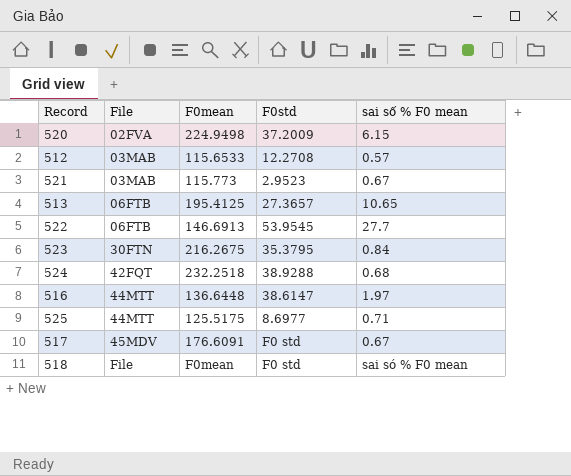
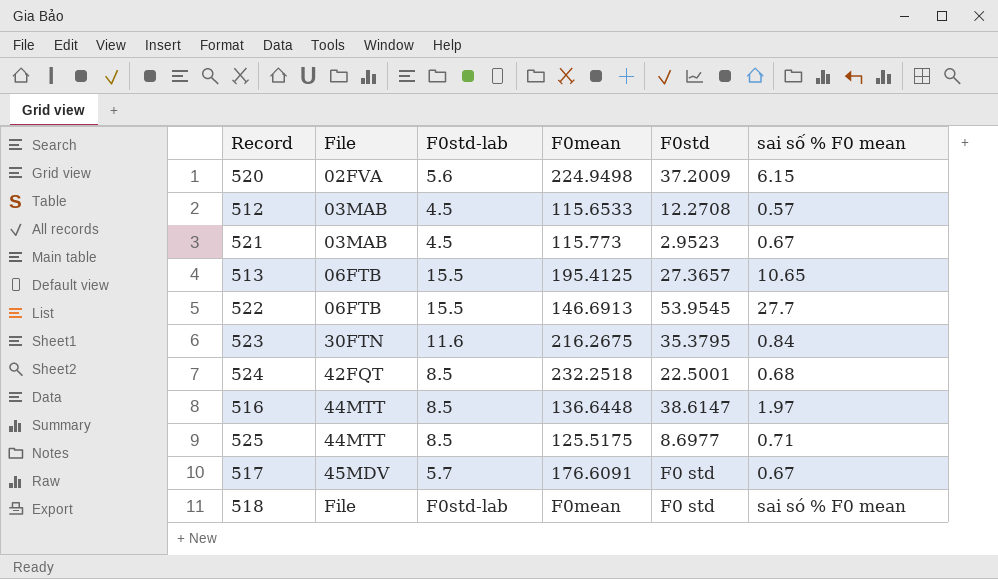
column F0std-lab | position: none -> 3
524 | F0std: 38.9288 -> 22.5001

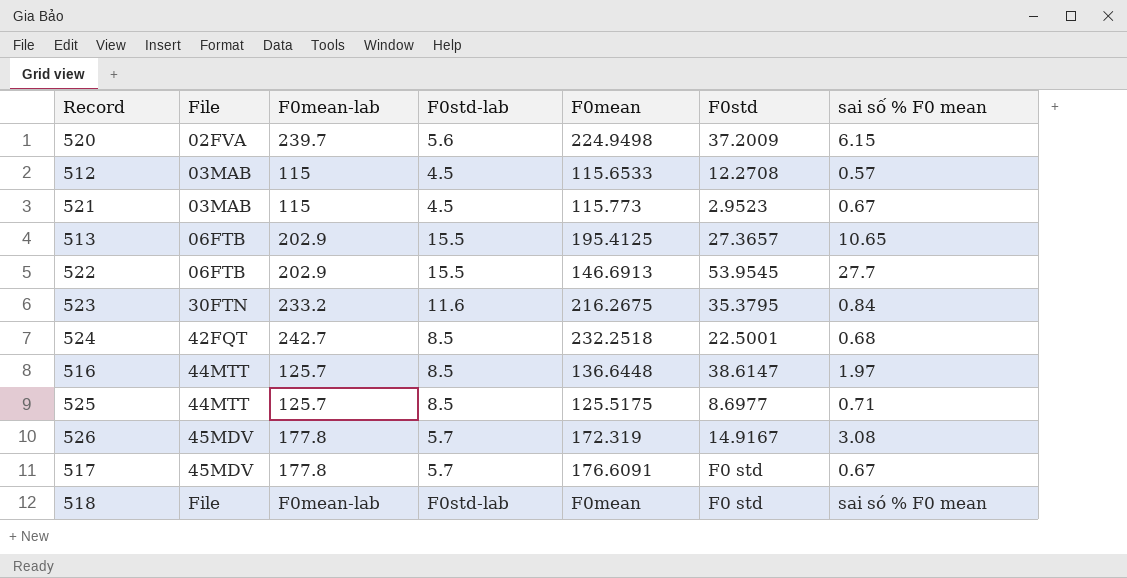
column F0mean-lab | position: none -> 3
row 526: none -> 45MDV | 177.8 | 5.7 | 172.319 | 14.9167 | 3.08

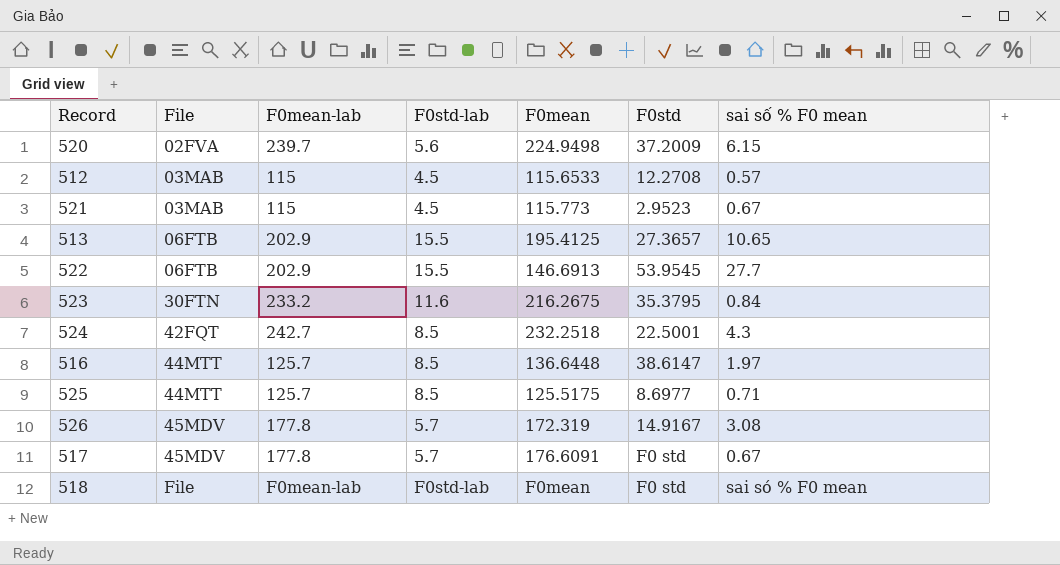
524 | sai số % F0 mean: 0.68 -> 4.3

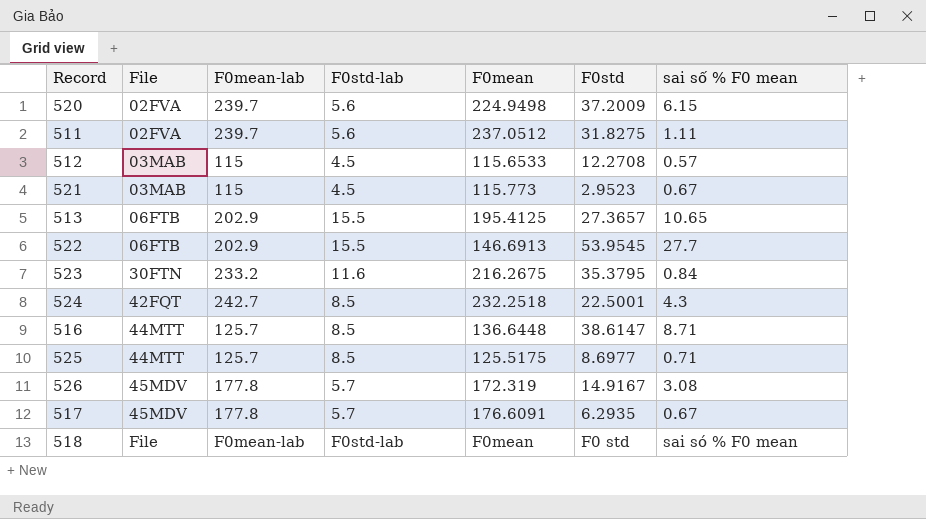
row 511: none -> 02FVA | 239.7 | 5.6 | 237.0512 | 31.8275 | 1.11
516 | sai số % F0 mean: 1.97 -> 8.71
517 | F0std: F0 std -> 6.2935

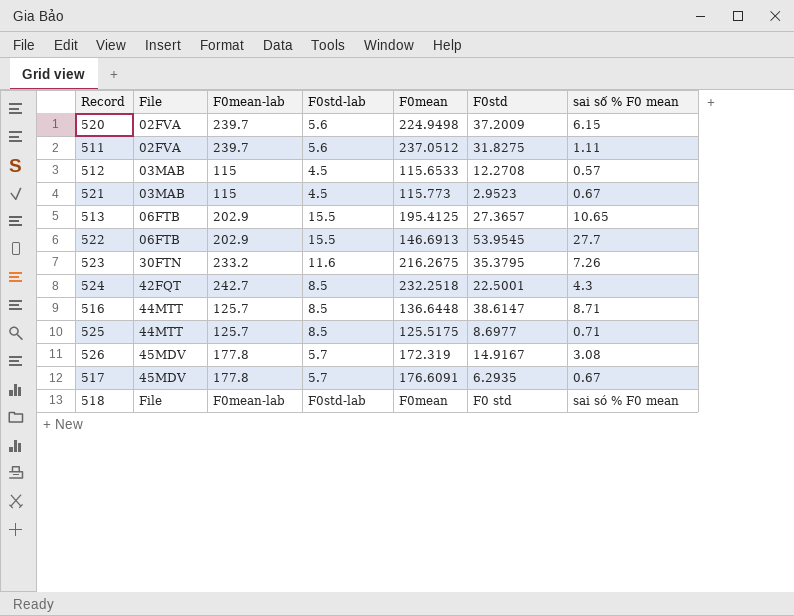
523 | sai số % F0 mean: 0.84 -> 7.26

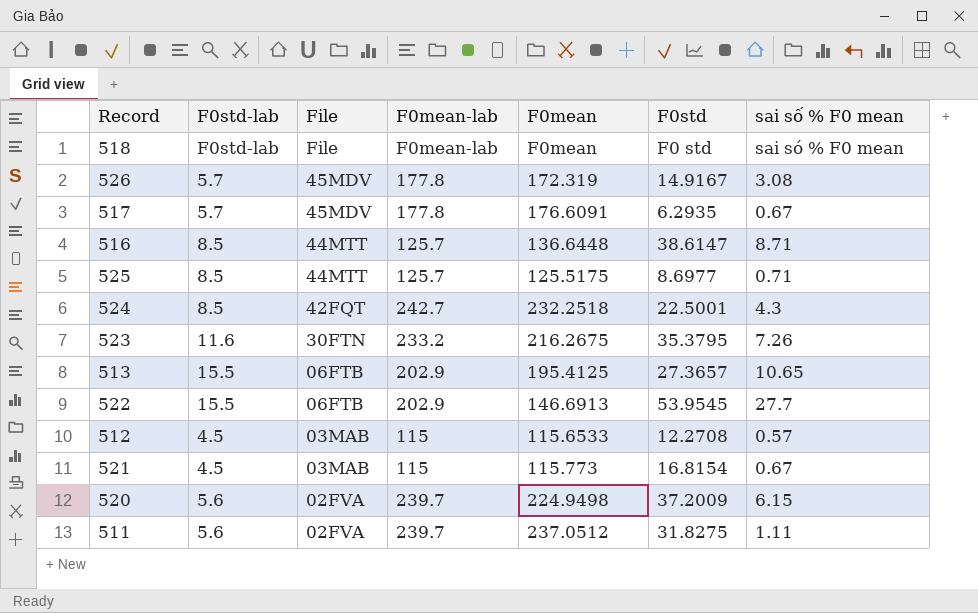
row order: File ascending -> File descending
column F0std-lab | position: 4 -> 2
521 | F0std: 2.9523 -> 16.8154

